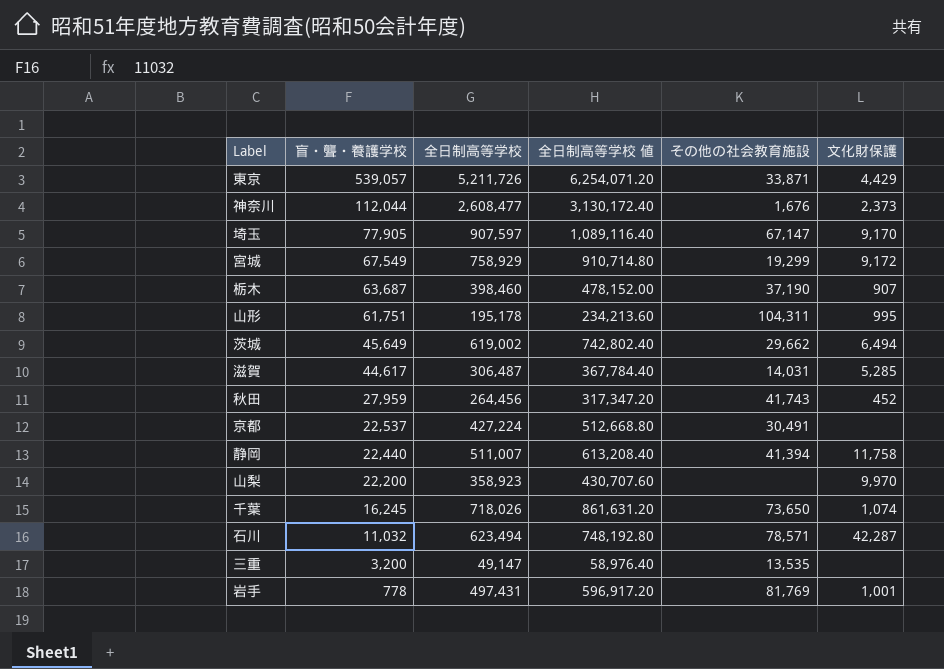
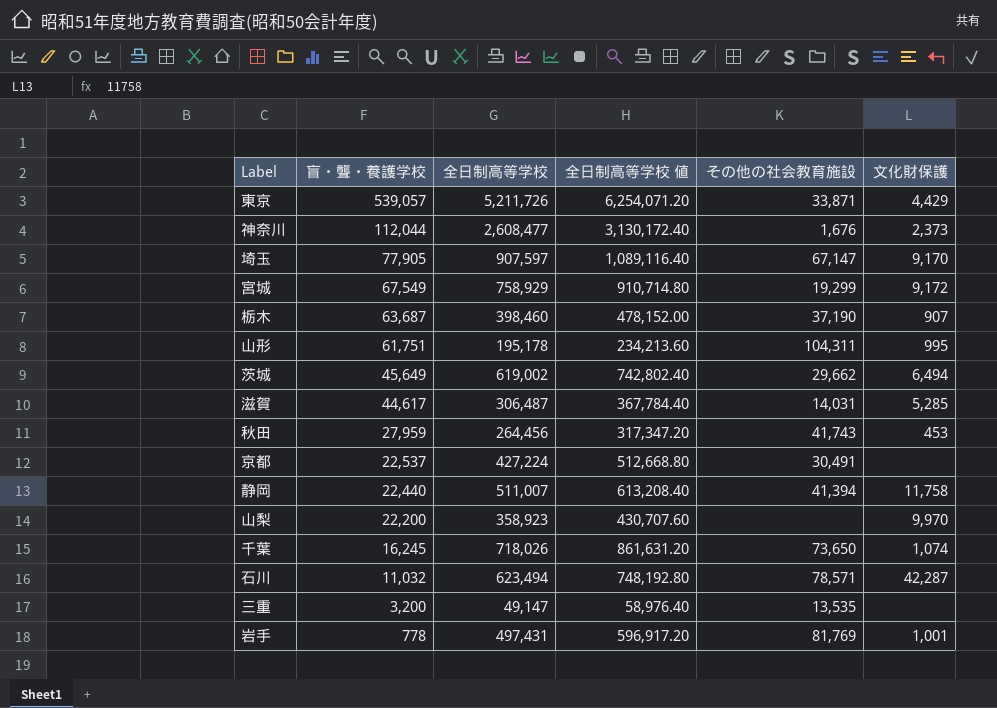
秋田 | 文化財保護: 452 -> 453

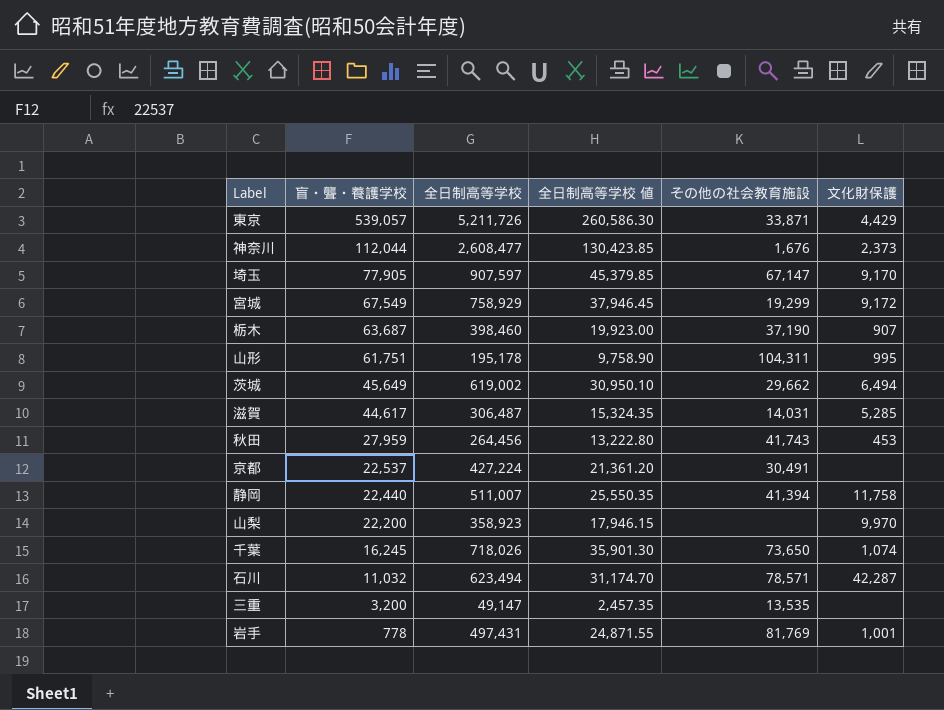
column 全日制高等学校 値 | formula: [全日制高等学校] * 1.2 -> [全日制高等学校] * 0.05

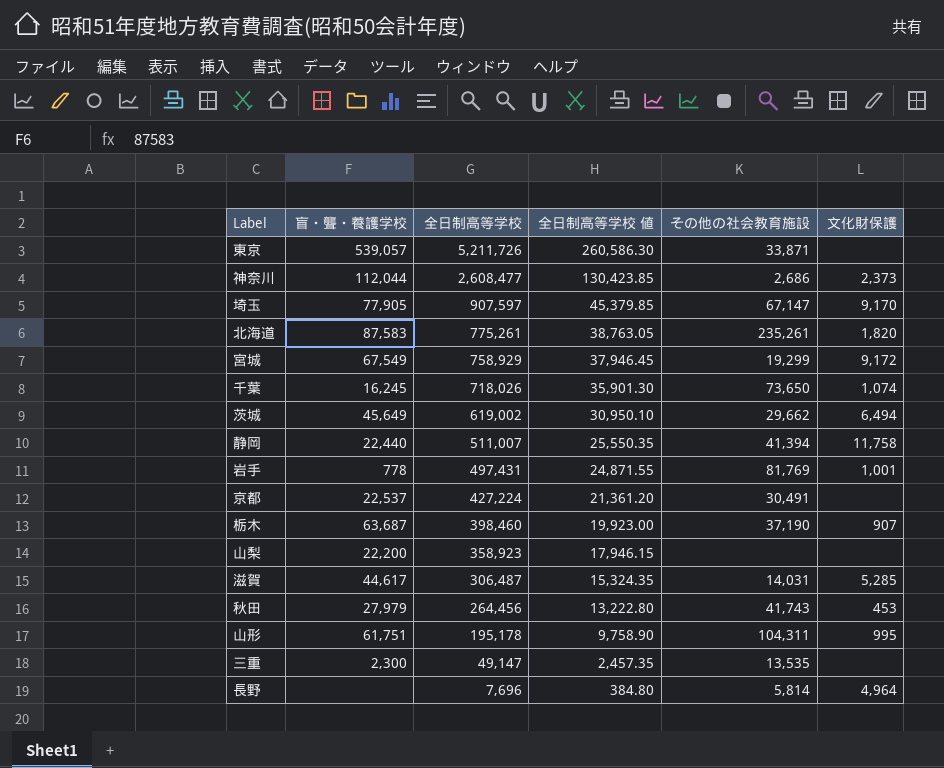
row order: 盲・聾・養護学校 descending -> 全日制高等学校 descending
row 石川: 11,032 | 623,494 | 31,174.70 | 78,571 | 42,287 -> none
東京 | 文化財保護: 4,429 -> none
神奈川 | その他の社会教育施設: 1,676 -> 2,686
row 北海道: none -> 87,583 | 775,261 | 38,763.05 | 235,261 | 1,820
山梨 | 文化財保護: 9,970 -> none
秋田 | 盲・聾・養護学校: 27,959 -> 27,979
三重 | 盲・聾・養護学校: 3,200 -> 2,300
row 長野: none -> none | 7,696 | 384.80 | 5,814 | 4,964

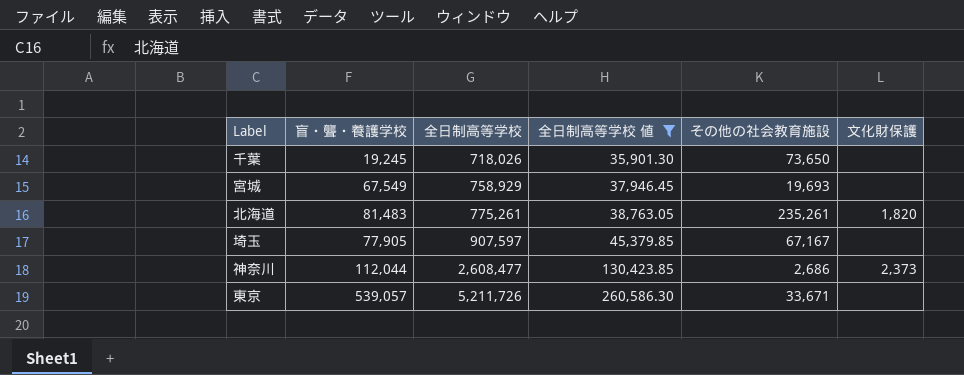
filter: none -> 全日制高等学校 値 >= 35,901.30
row order: 全日制高等学校 descending -> 全日制高等学校 ascending
千葉 | 盲・聾・養護学校: 16,245 -> 19,245
千葉 | 文化財保護: 1,074 -> none
宮城 | その他の社会教育施設: 19,299 -> 19,693
宮城 | 文化財保護: 9,172 -> none
北海道 | 盲・聾・養護学校: 87,583 -> 81,483
埼玉 | その他の社会教育施設: 67,147 -> 67,167
埼玉 | 文化財保護: 9,170 -> none
東京 | その他の社会教育施設: 33,871 -> 33,671

